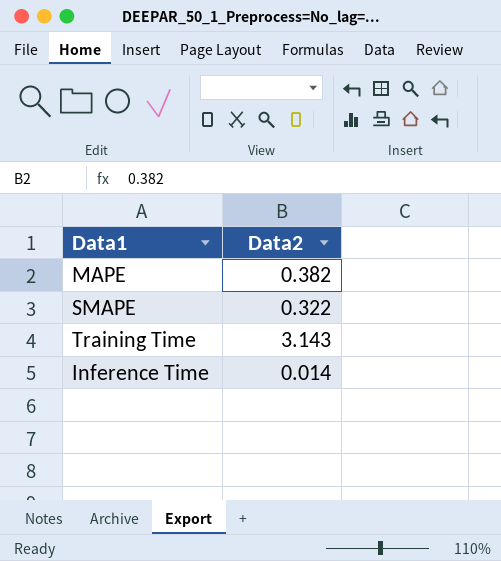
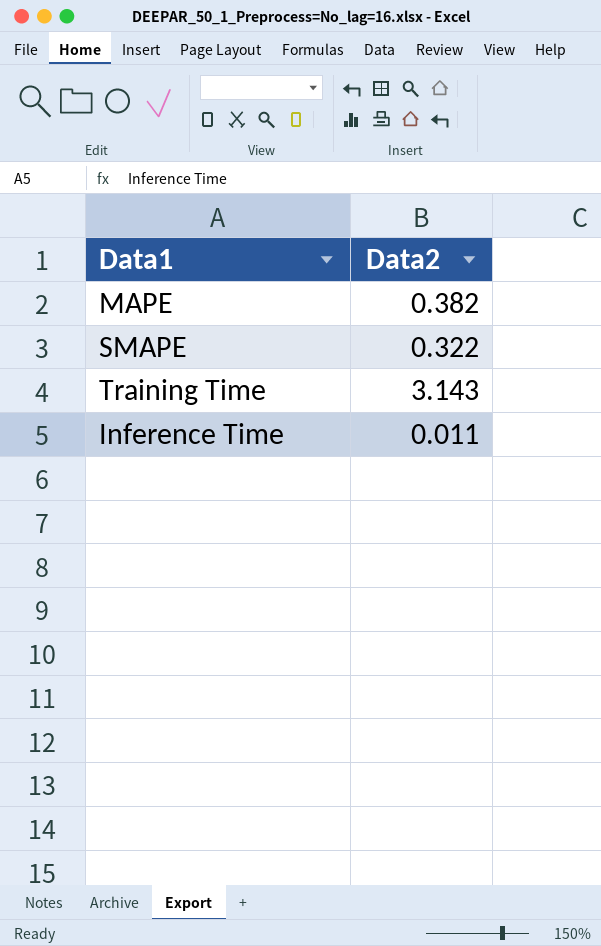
Inference Time | Data2: 0.014 -> 0.011

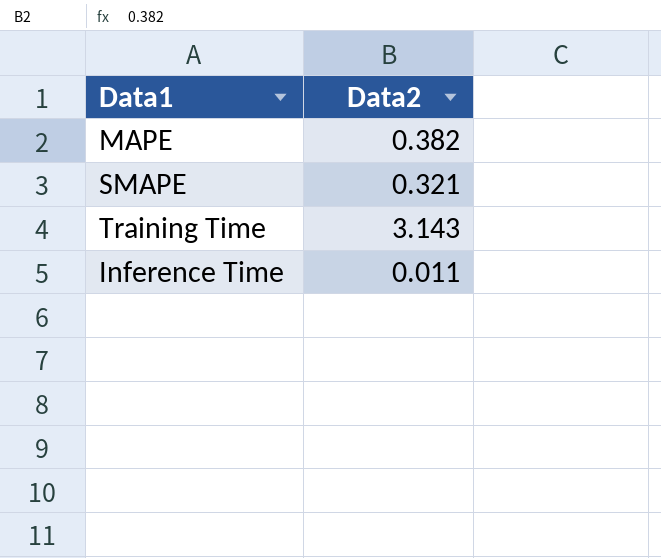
SMAPE | Data2: 0.322 -> 0.321

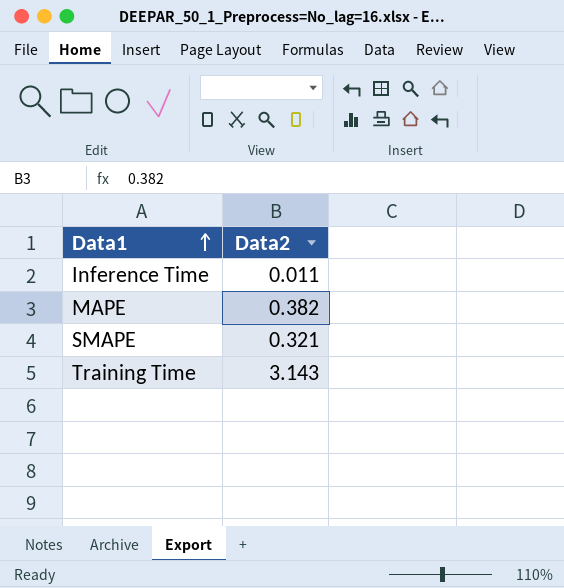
row order: none -> Data1 ascending

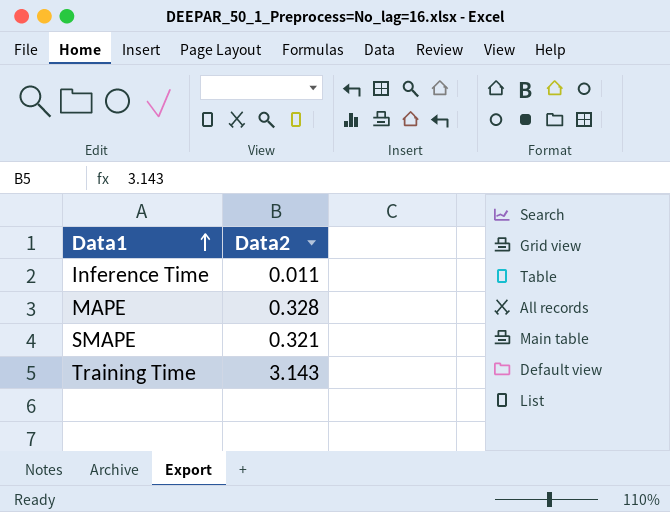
MAPE | Data2: 0.382 -> 0.328

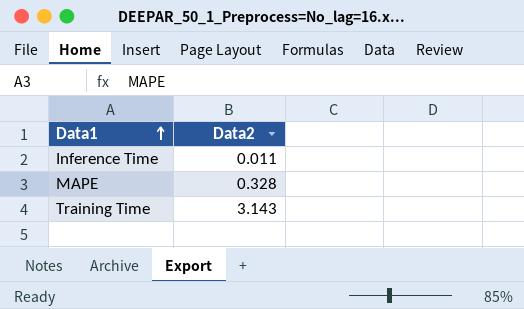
row SMAPE: 0.321 -> none

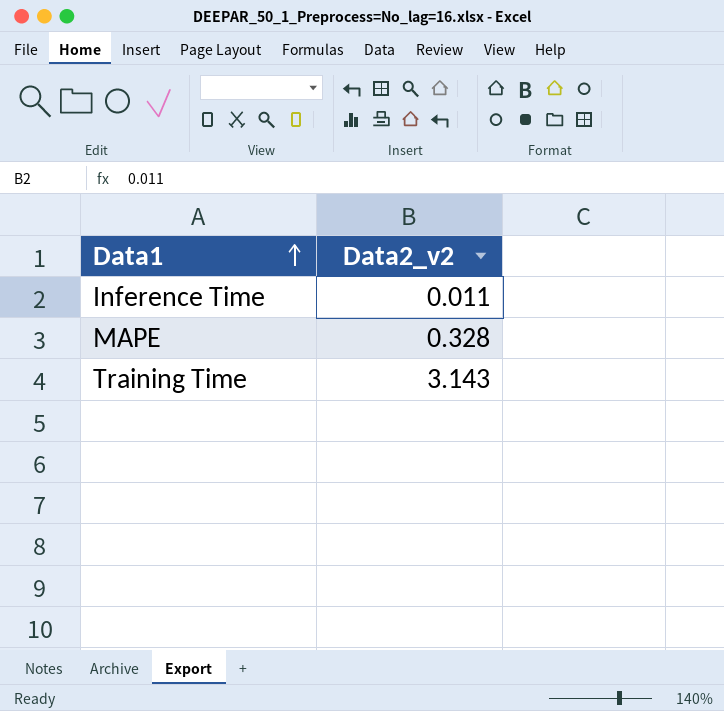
column name: Data2 -> Data2_v2

